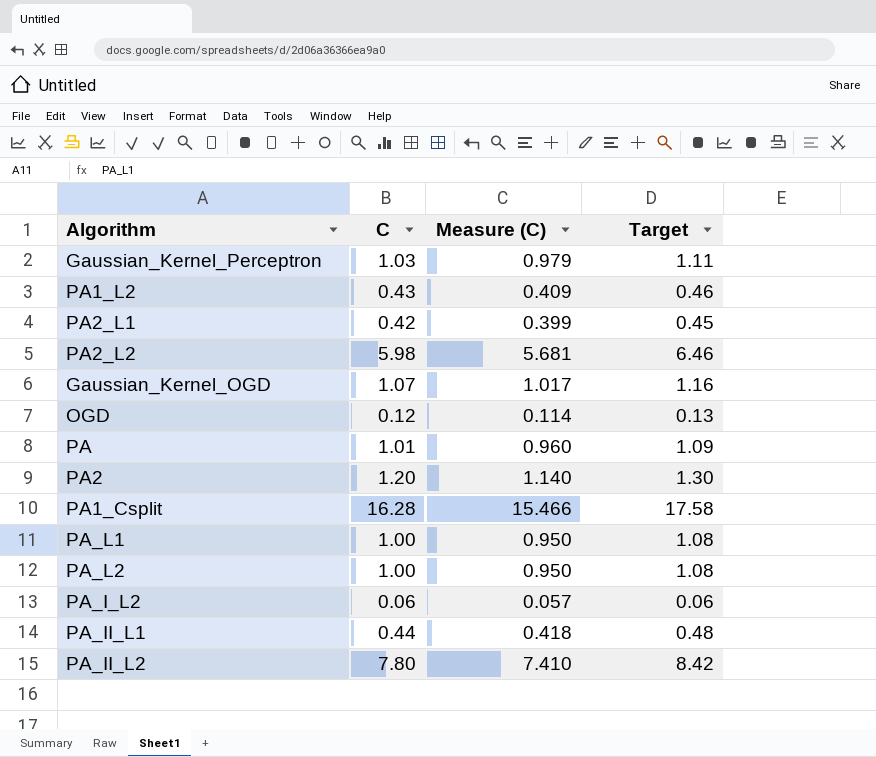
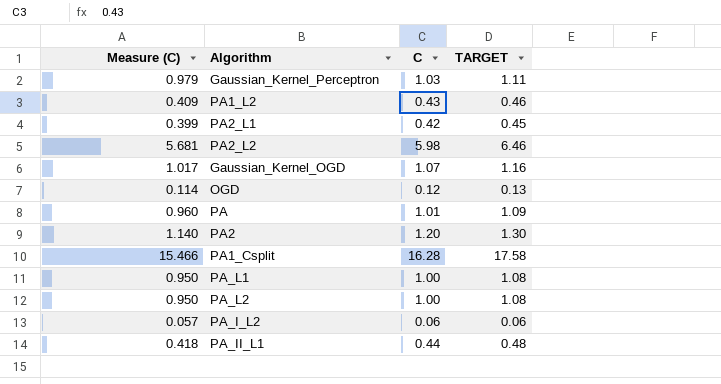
column Measure (C) | position: 3 -> 1
column name: Target -> TARGET
row PA_II_L2: 7.80 | 7.410 | 8.42 -> none

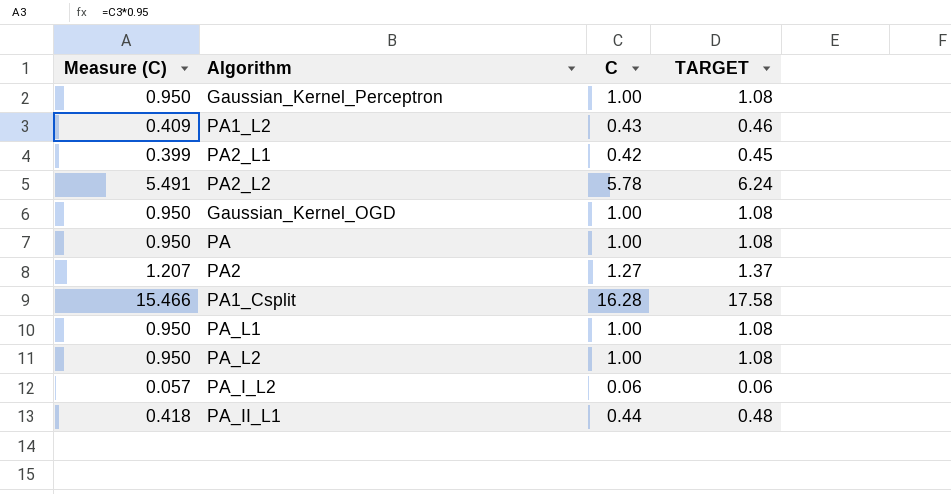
row OGD: 0.114 | 0.12 | 0.13 -> none
Gaussian_Kernel_Perceptron | Measure (C): 0.979 -> 0.950
Gaussian_Kernel_Perceptron | C: 1.03 -> 1.00
Gaussian_Kernel_Perceptron | TARGET: 1.11 -> 1.08
PA2_L2 | Measure (C): 5.681 -> 5.491
PA2_L2 | C: 5.98 -> 5.78
PA2_L2 | TARGET: 6.46 -> 6.24
Gaussian_Kernel_OGD | Measure (C): 1.017 -> 0.950
Gaussian_Kernel_OGD | C: 1.07 -> 1.00
Gaussian_Kernel_OGD | TARGET: 1.16 -> 1.08
PA | Measure (C): 0.960 -> 0.950
PA | C: 1.01 -> 1.00
PA | TARGET: 1.09 -> 1.08
PA2 | Measure (C): 1.140 -> 1.207
PA2 | C: 1.20 -> 1.27
PA2 | TARGET: 1.30 -> 1.37

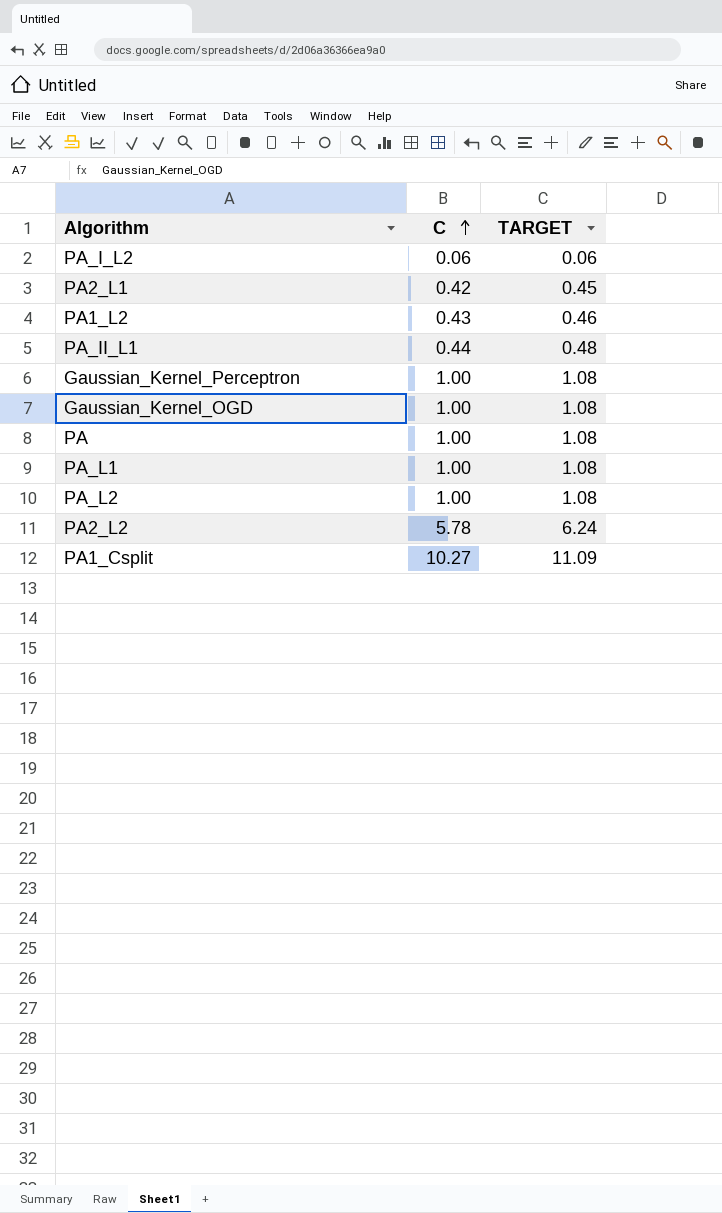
row order: none -> C ascending
column Measure (C) | formula: [C] * 0.95 -> none
row PA2: 1.207 | 1.27 | 1.37 -> none
PA1_Csplit | C: 16.28 -> 10.27
PA1_Csplit | TARGET: 17.58 -> 11.09

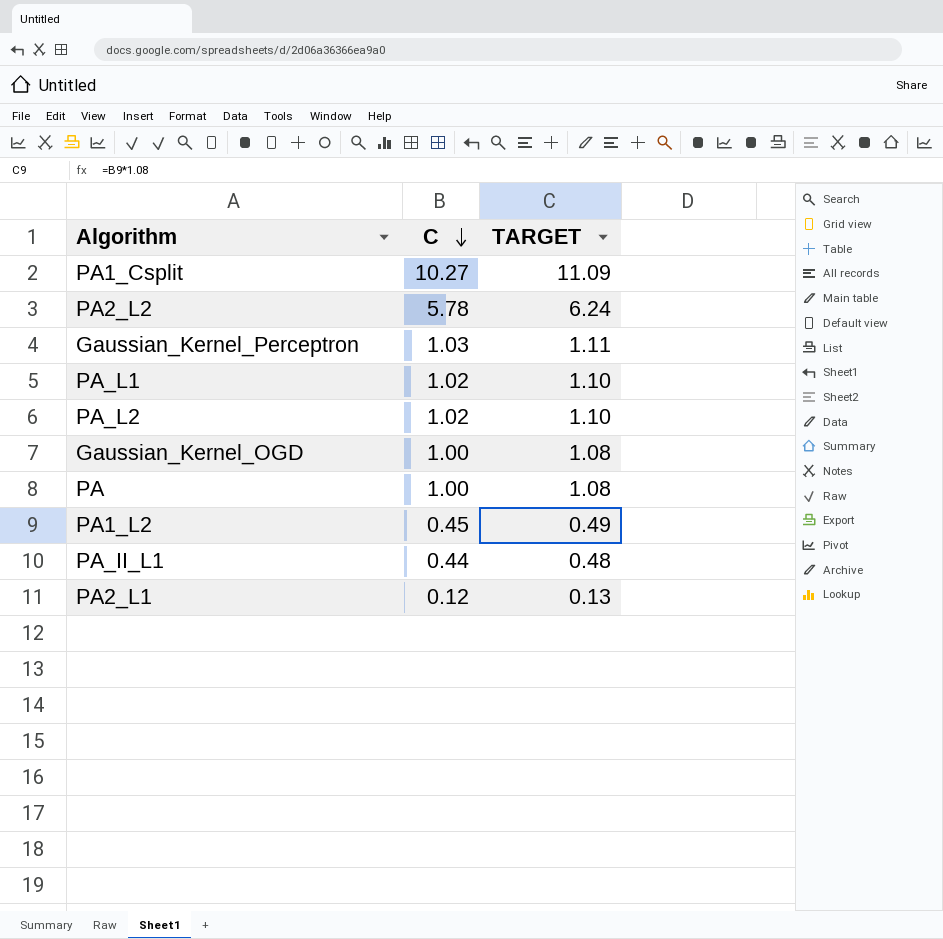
row order: C ascending -> C descending
row PA_I_L2: 0.06 | 0.06 -> none
Gaussian_Kernel_Perceptron | C: 1.00 -> 1.03
Gaussian_Kernel_Perceptron | TARGET: 1.08 -> 1.11
PA_L1 | C: 1.00 -> 1.02
PA_L1 | TARGET: 1.08 -> 1.10
PA_L2 | C: 1.00 -> 1.02
PA_L2 | TARGET: 1.08 -> 1.10
PA1_L2 | C: 0.43 -> 0.45
PA1_L2 | TARGET: 0.46 -> 0.49
PA2_L1 | C: 0.42 -> 0.12
PA2_L1 | TARGET: 0.45 -> 0.13

